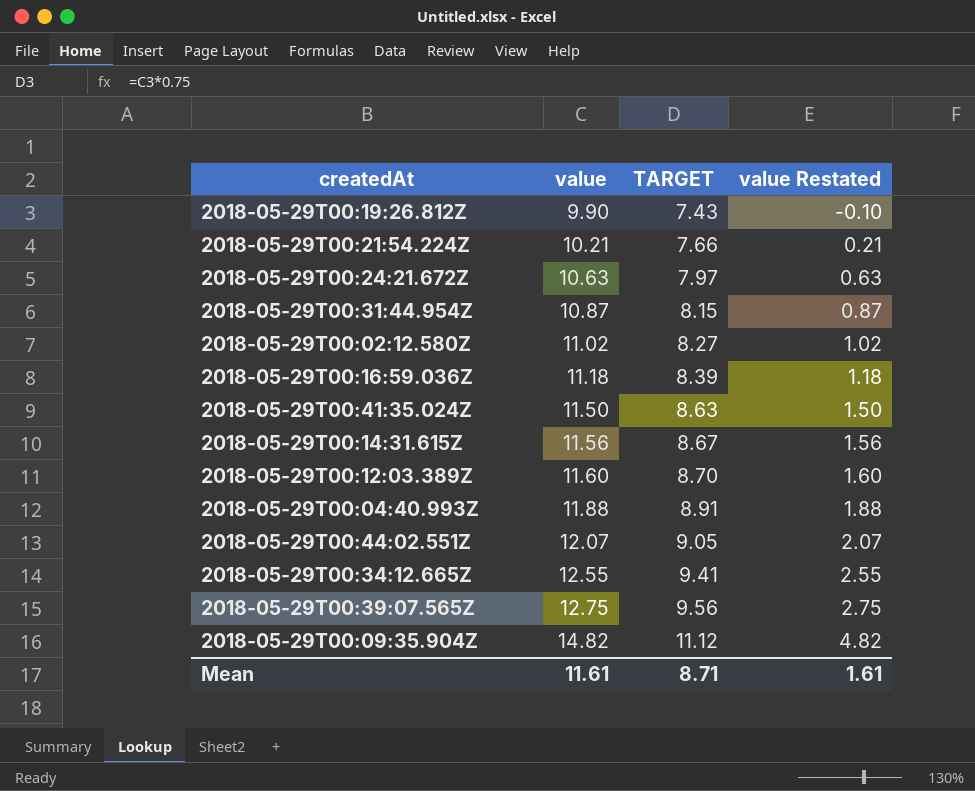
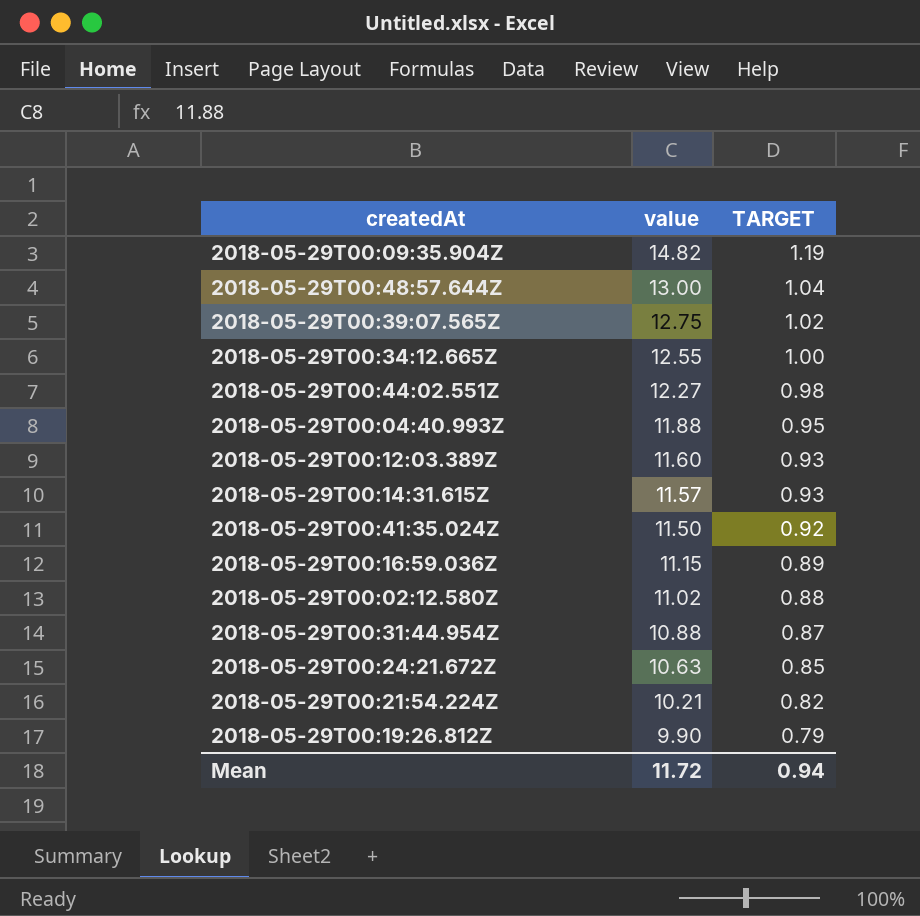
row order: value ascending -> value descending
column value Restated | formula: [value] - 10 -> none
column TARGET | formula: [value] * 0.75 -> [value] * 0.08
row 2018-05-29T00:48:57.644Z: none -> 13.00 | 1.04
2018-05-29T00:44:02.551Z | value: 12.07 -> 12.27
2018-05-29T00:14:31.615Z | value: 11.56 -> 11.57
2018-05-29T00:16:59.036Z | value: 11.18 -> 11.15
2018-05-29T00:31:44.954Z | value: 10.87 -> 10.88
Mean | value: 11.61 -> 11.72
Mean | TARGET: 8.71 -> 0.94

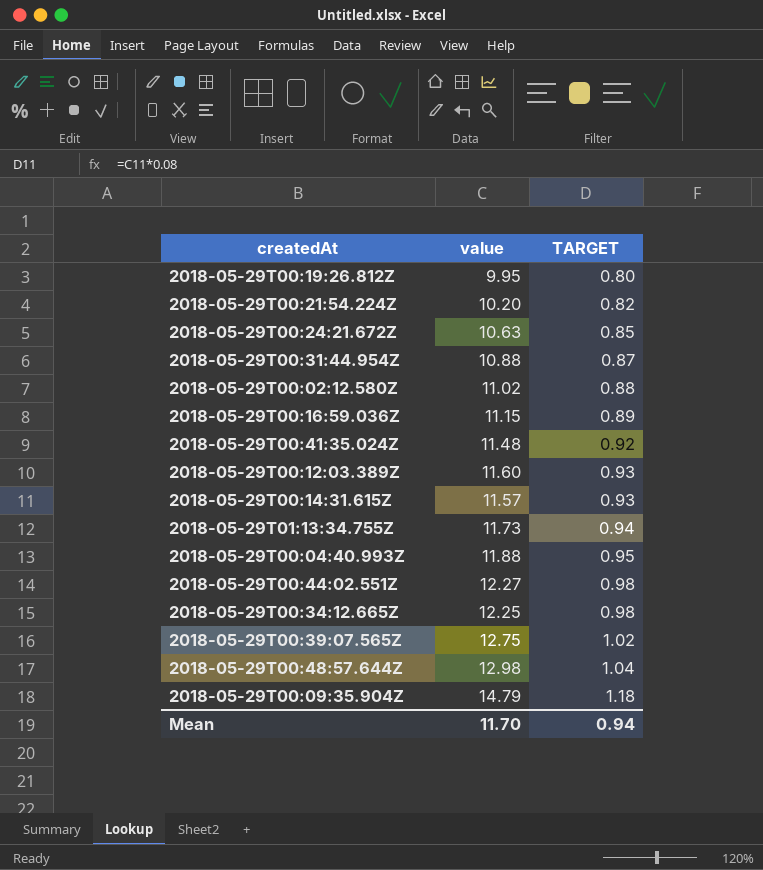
row order: value descending -> TARGET ascending
2018-05-29T00:19:26.812Z | value: 9.90 -> 9.95
2018-05-29T00:19:26.812Z | TARGET: 0.79 -> 0.80
2018-05-29T00:21:54.224Z | value: 10.21 -> 10.20
2018-05-29T00:41:35.024Z | value: 11.50 -> 11.48
row 2018-05-29T01:13:34.755Z: none -> 11.73 | 0.94
2018-05-29T00:34:12.665Z | value: 12.55 -> 12.25
2018-05-29T00:34:12.665Z | TARGET: 1.00 -> 0.98
2018-05-29T00:48:57.644Z | value: 13.00 -> 12.98
2018-05-29T00:09:35.904Z | value: 14.82 -> 14.79
2018-05-29T00:09:35.904Z | TARGET: 1.19 -> 1.18
Mean | value: 11.72 -> 11.70

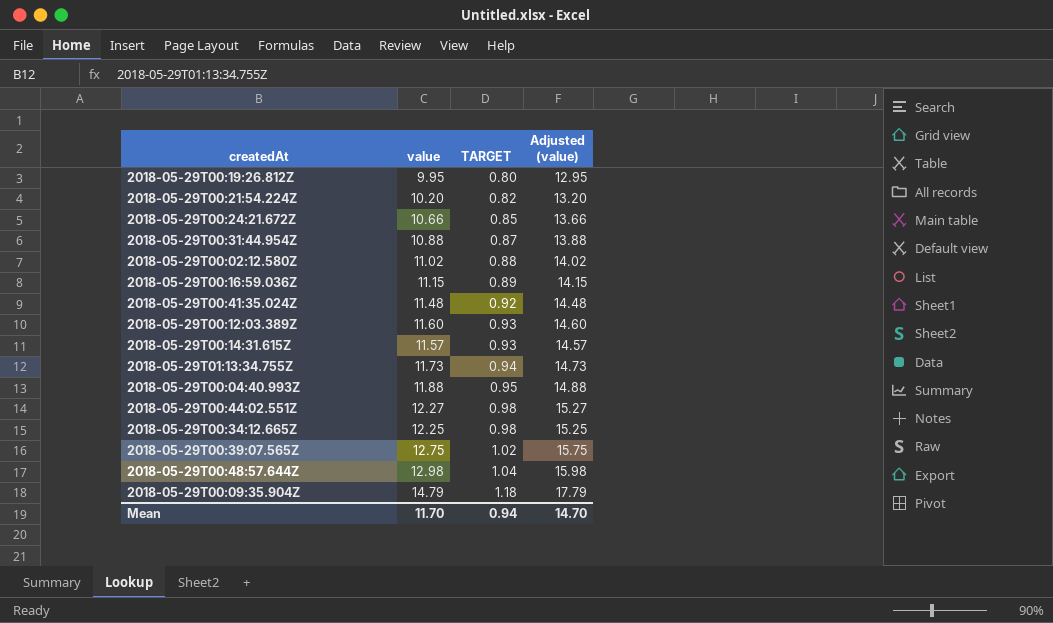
column Adjusted (value) | formula: none -> [value] + 3
2018-05-29T00:24:21.672Z | value: 10.63 -> 10.66

